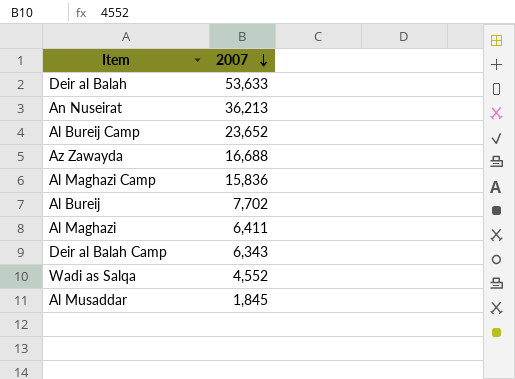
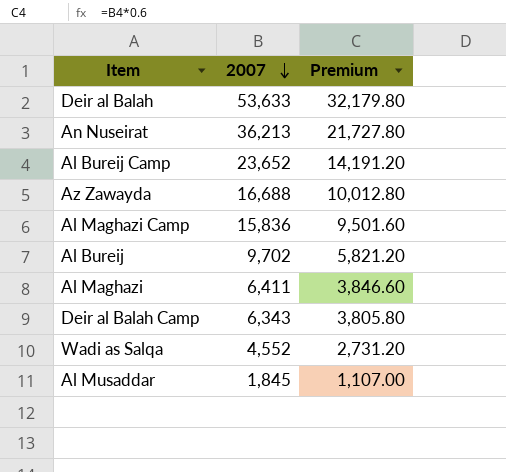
column Premium | formula: none -> [2007] * 0.6
Al Bureij | 2007: 7,702 -> 9,702

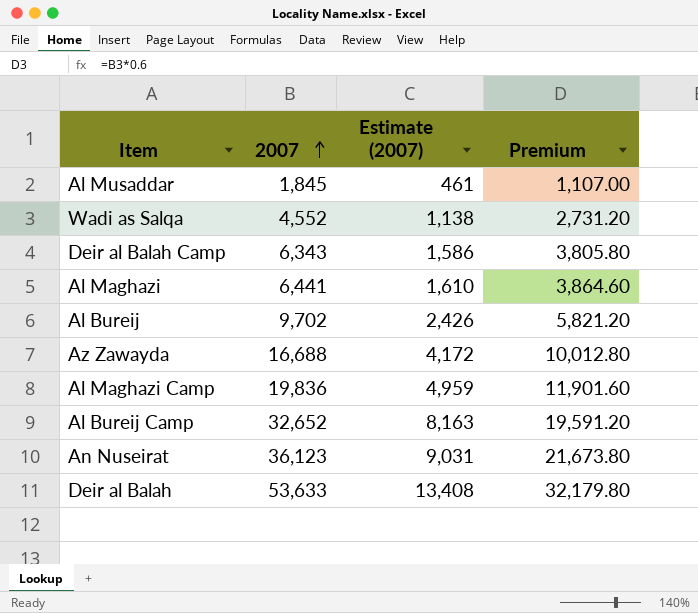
row order: 2007 descending -> 2007 ascending
column Estimate (2007) | formula: none -> [2007] * 0.25
Al Maghazi | 2007: 6,411 -> 6,441
Al Maghazi | Premium: 3,846.60 -> 3,864.60
Al Maghazi Camp | 2007: 15,836 -> 19,836
Al Maghazi Camp | Premium: 9,501.60 -> 11,901.60
Al Bureij Camp | 2007: 23,652 -> 32,652
Al Bureij Camp | Premium: 14,191.20 -> 19,591.20
An Nuseirat | 2007: 36,213 -> 36,123
An Nuseirat | Premium: 21,727.80 -> 21,673.80

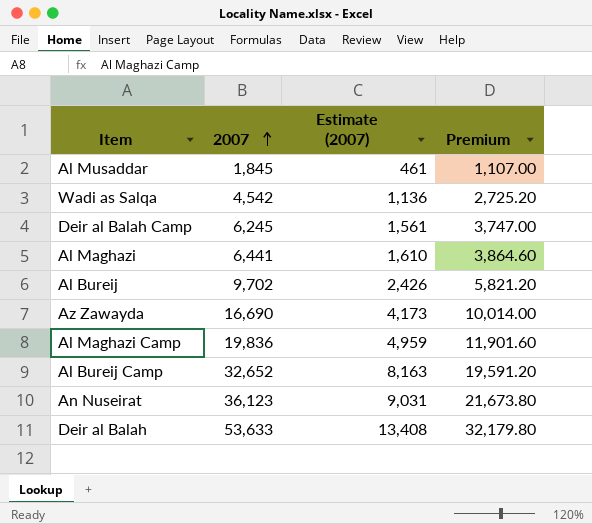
Wadi as Salqa | 2007: 4,552 -> 4,542
Wadi as Salqa | Estimate (2007): 1,138 -> 1,136
Wadi as Salqa | Premium: 2,731.20 -> 2,725.20
Deir al Balah Camp | 2007: 6,343 -> 6,245
Deir al Balah Camp | Estimate (2007): 1,586 -> 1,561
Deir al Balah Camp | Premium: 3,805.80 -> 3,747.00
Az Zawayda | 2007: 16,688 -> 16,690
Az Zawayda | Estimate (2007): 4,172 -> 4,173
Az Zawayda | Premium: 10,012.80 -> 10,014.00

